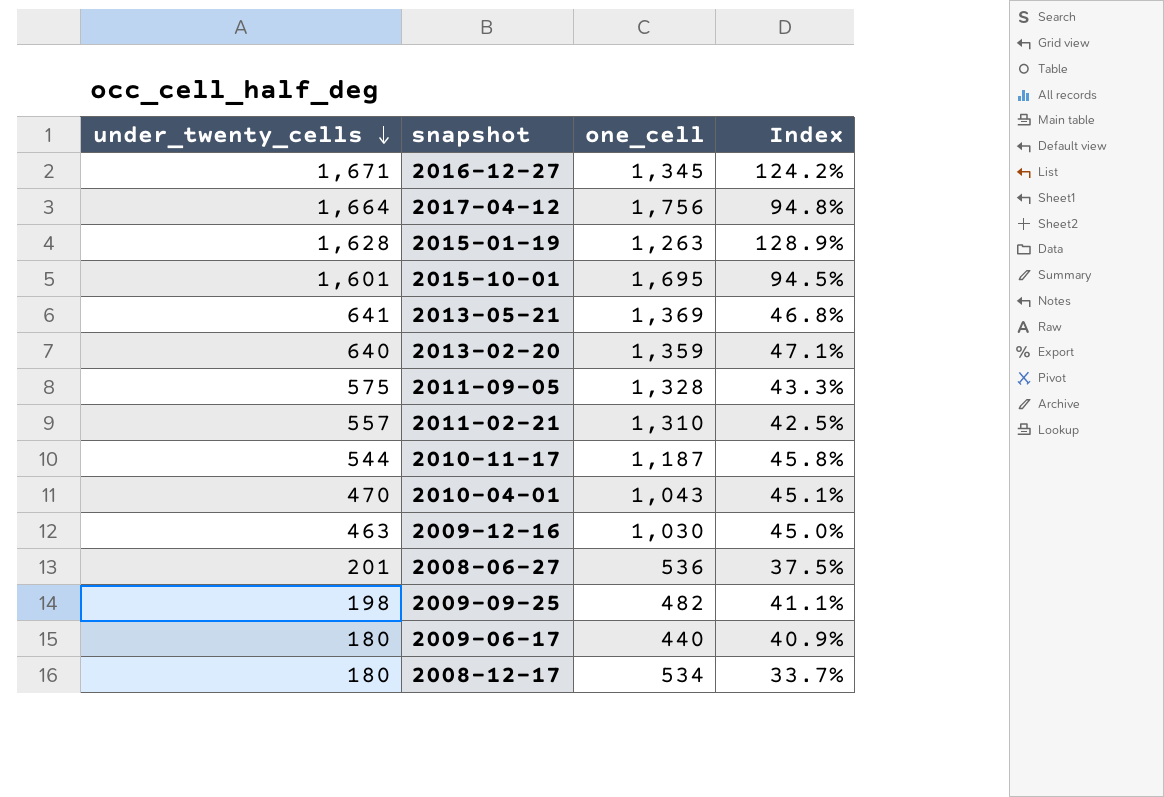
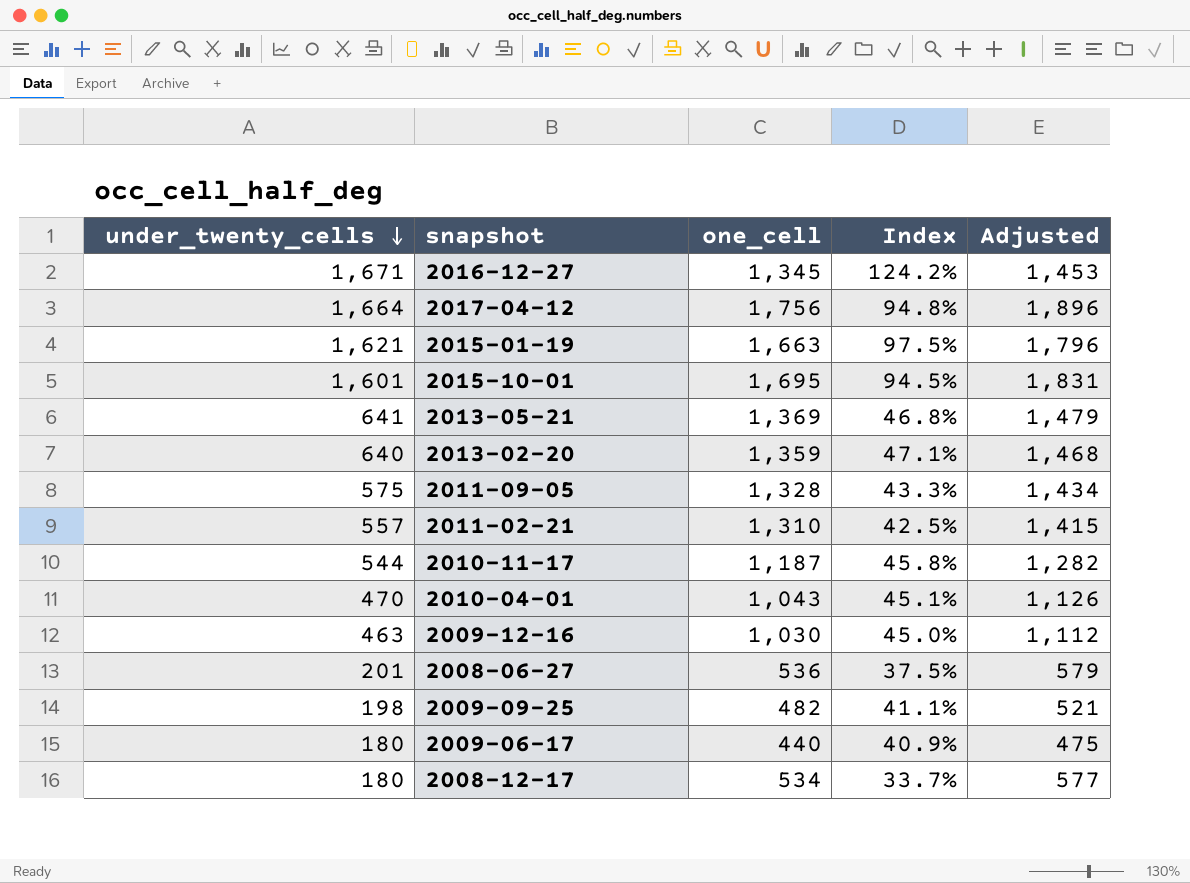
column Adjusted | formula: none -> [one_cell] * 1.08
2015-01-19 | under_twenty_cells: 1,628 -> 1,621
2015-01-19 | one_cell: 1,263 -> 1,663
2015-01-19 | Index: 128.9% -> 97.5%

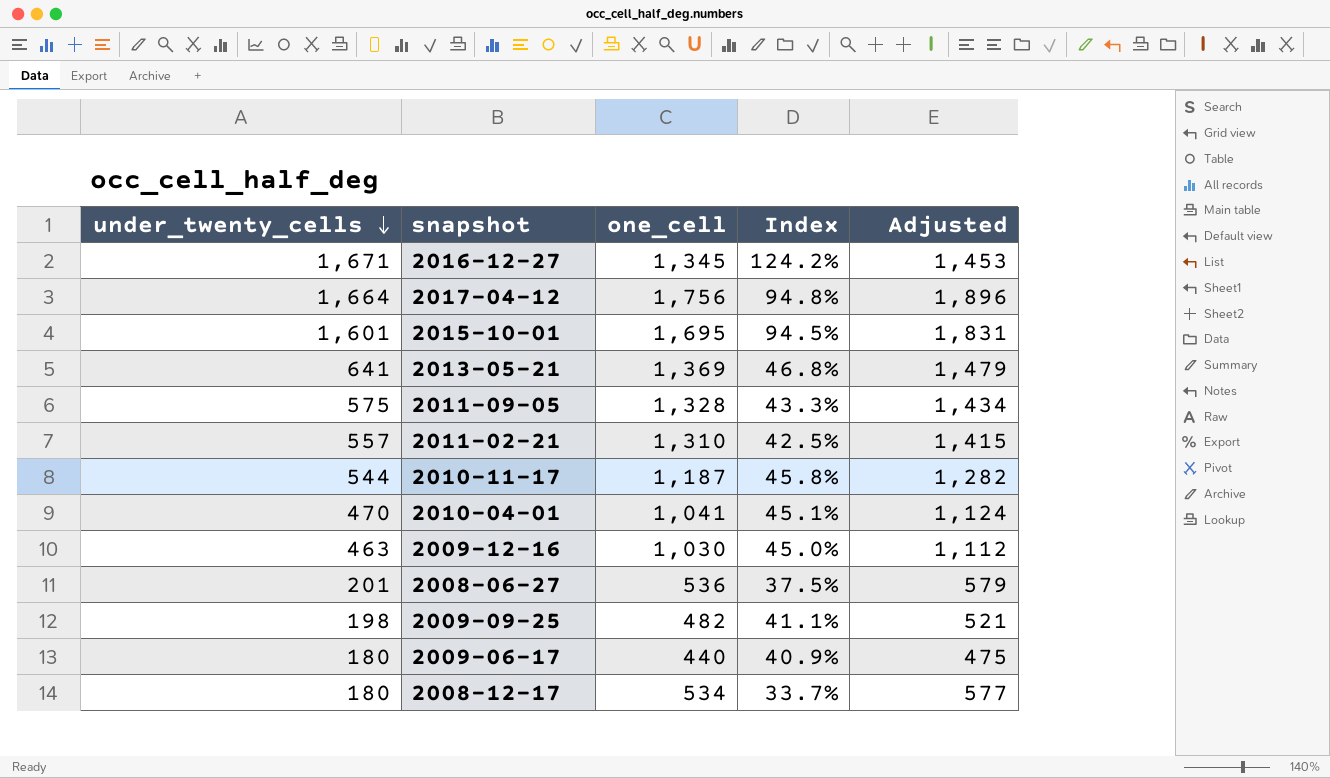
row 2015-01-19: 1,621 | 1,663 | 97.5% | 1,796 -> none
row 2013-02-20: 640 | 1,359 | 47.1% | 1,468 -> none
2010-04-01 | one_cell: 1,043 -> 1,041
2010-04-01 | Adjusted: 1,126 -> 1,124

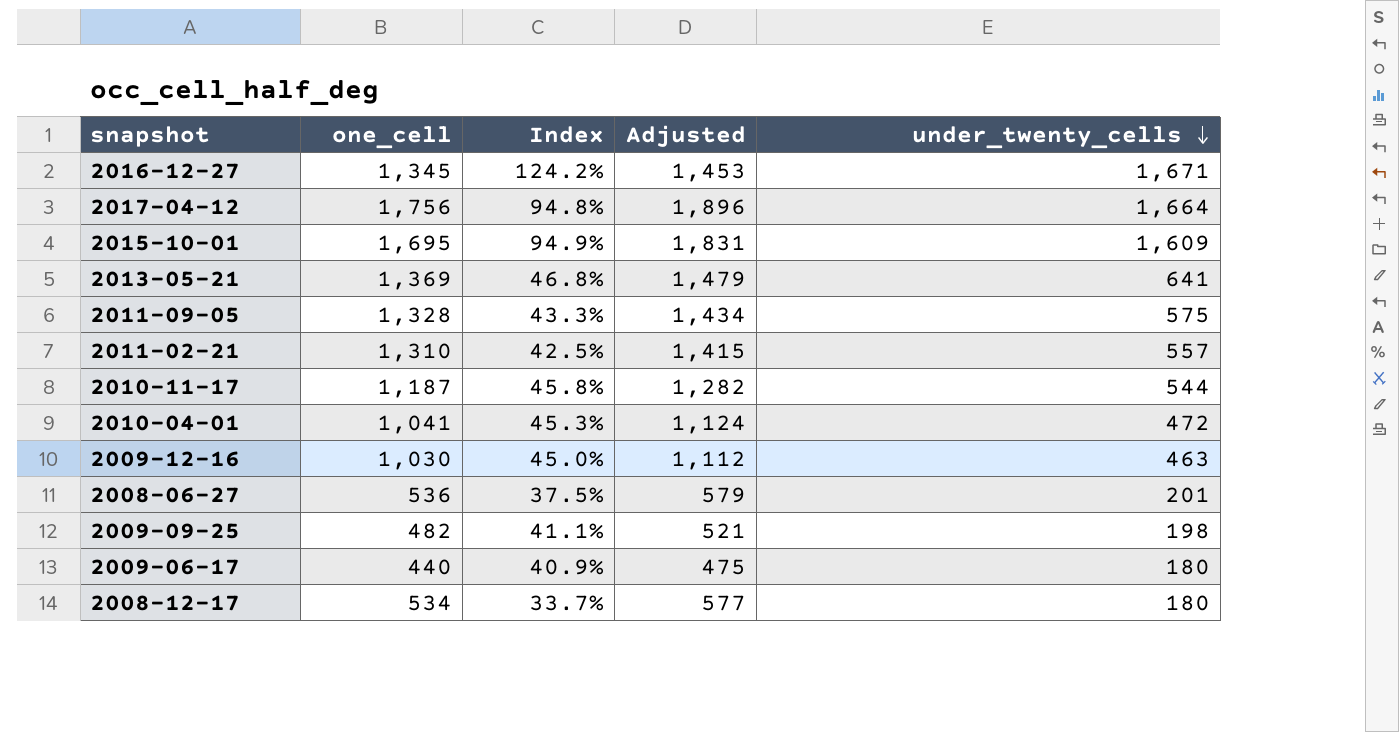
column under_twenty_cells | position: 1 -> 5
2015-10-01 | Index: 94.5% -> 94.9%
2015-10-01 | under_twenty_cells: 1,601 -> 1,609
2010-04-01 | Index: 45.1% -> 45.3%
2010-04-01 | under_twenty_cells: 470 -> 472

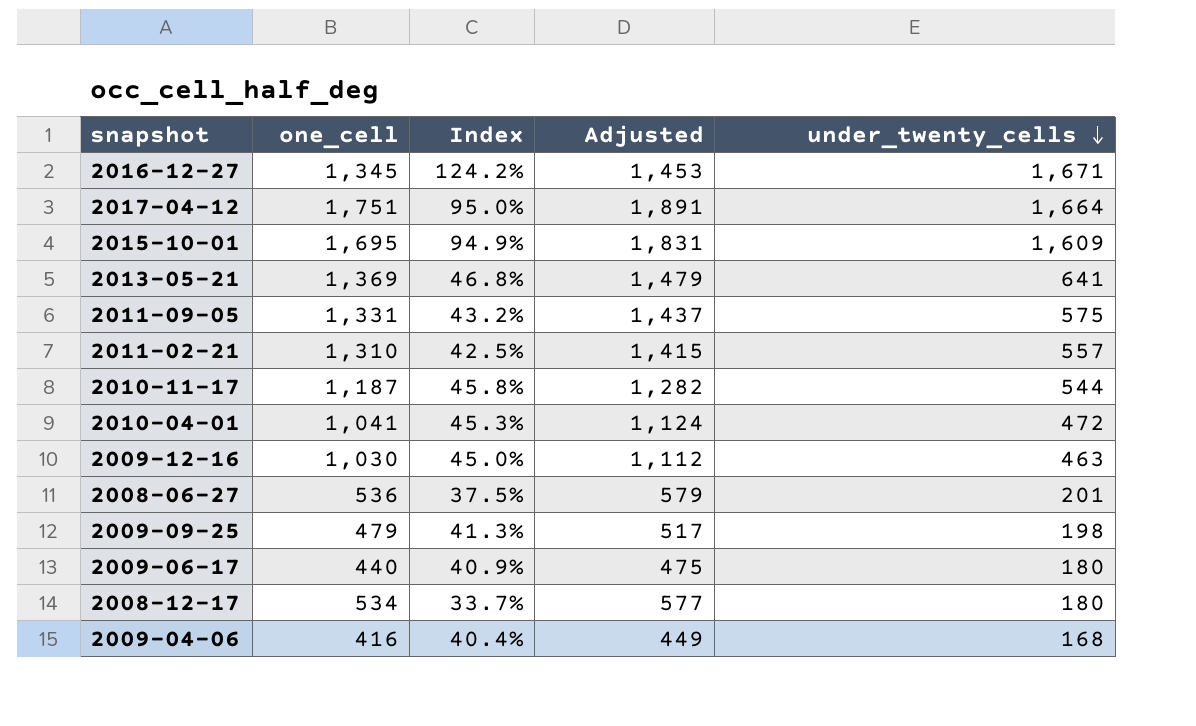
2017-04-12 | one_cell: 1,756 -> 1,751
2017-04-12 | Index: 94.8% -> 95.0%
2017-04-12 | Adjusted: 1,896 -> 1,891
2011-09-05 | one_cell: 1,328 -> 1,331
2011-09-05 | Index: 43.3% -> 43.2%
2011-09-05 | Adjusted: 1,434 -> 1,437
2009-09-25 | one_cell: 482 -> 479
2009-09-25 | Index: 41.1% -> 41.3%
2009-09-25 | Adjusted: 521 -> 517
row 2009-04-06: none -> 416 | 40.4% | 449 | 168

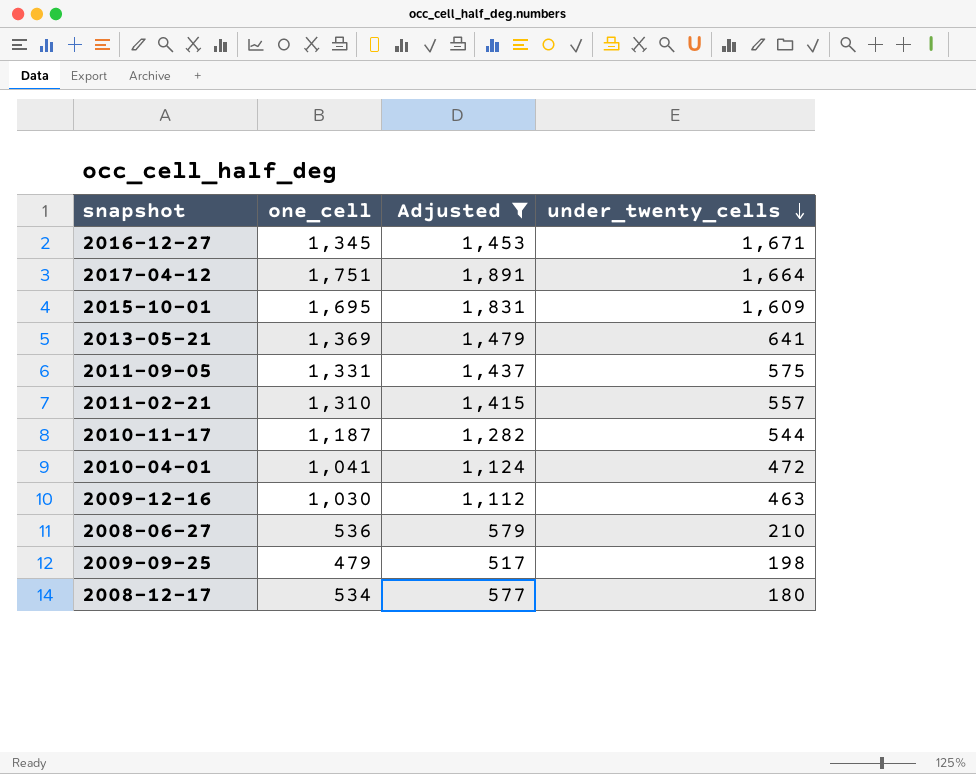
filter: none -> Adjusted >= 517
column Index | formula: [under_twenty_cells] / [one_cell] -> none
2008-06-27 | under_twenty_cells: 201 -> 210

